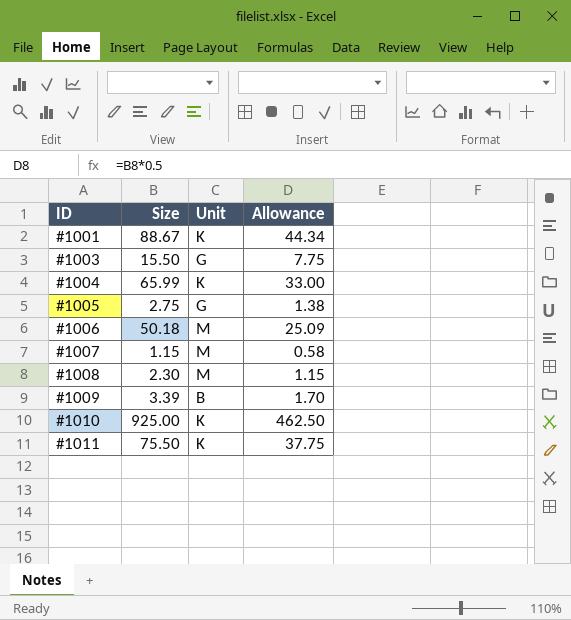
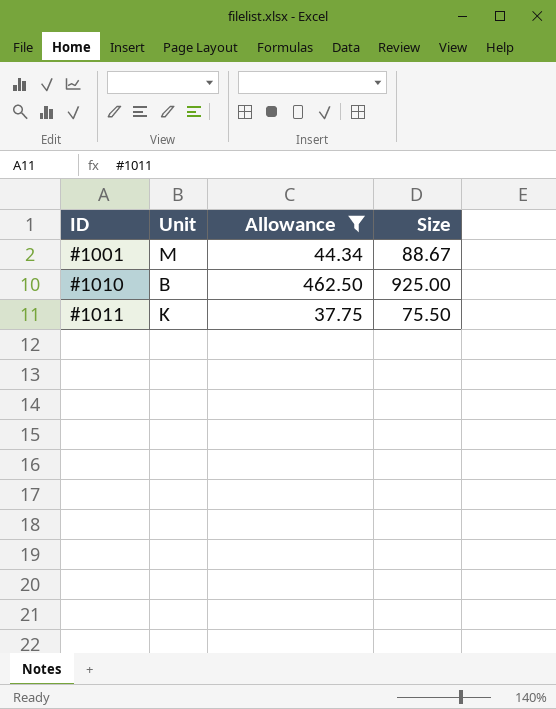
filter: none -> Allowance >= 37.75
column Size | position: 2 -> 4
#1001 | Unit: K -> M
#1010 | Unit: K -> B

